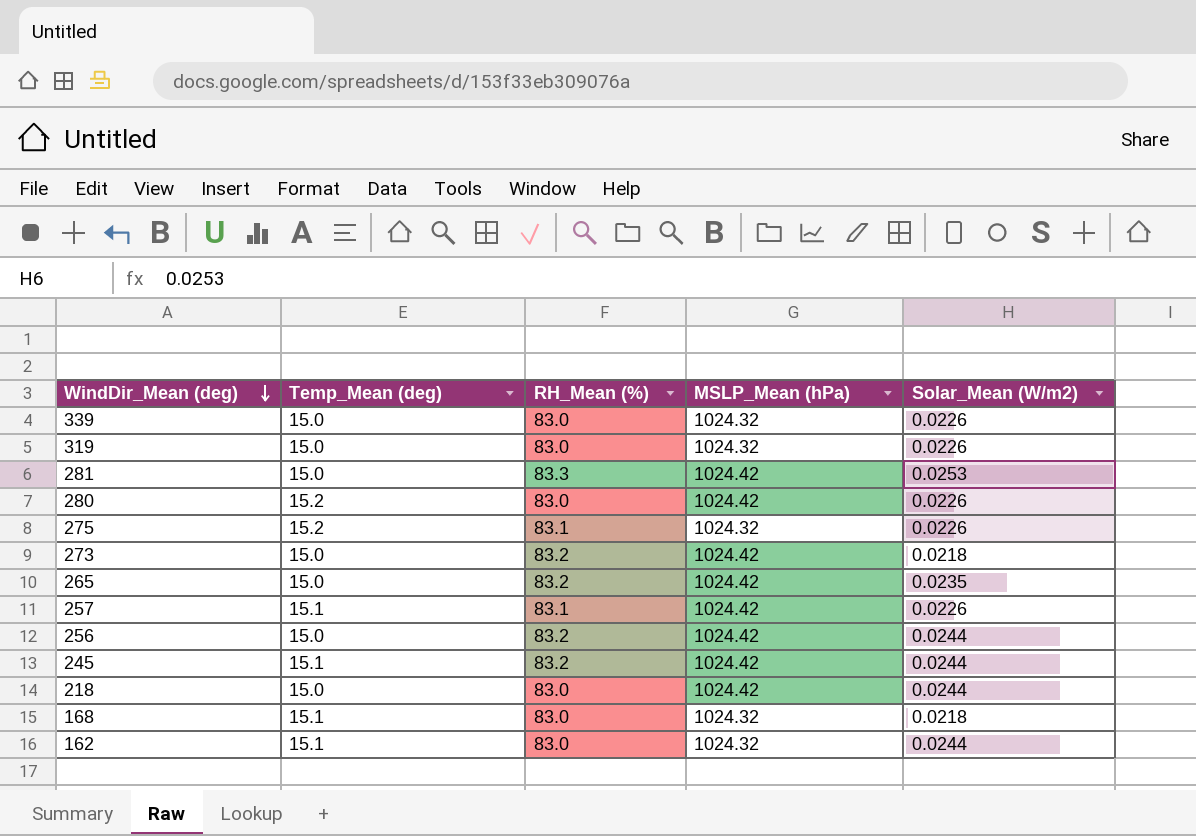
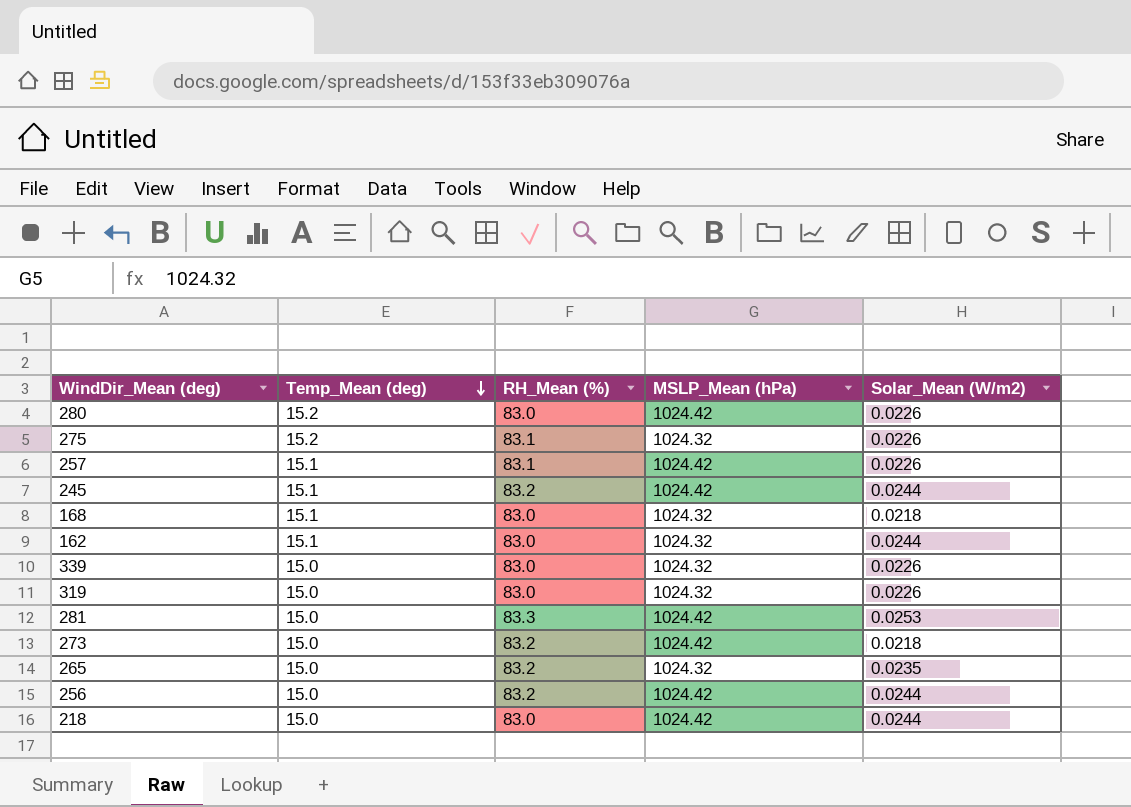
row order: WindDir_Mean (deg) descending -> Temp_Mean (deg) descending
265 | MSLP_Mean (hPa): 1024.42 -> 1024.32

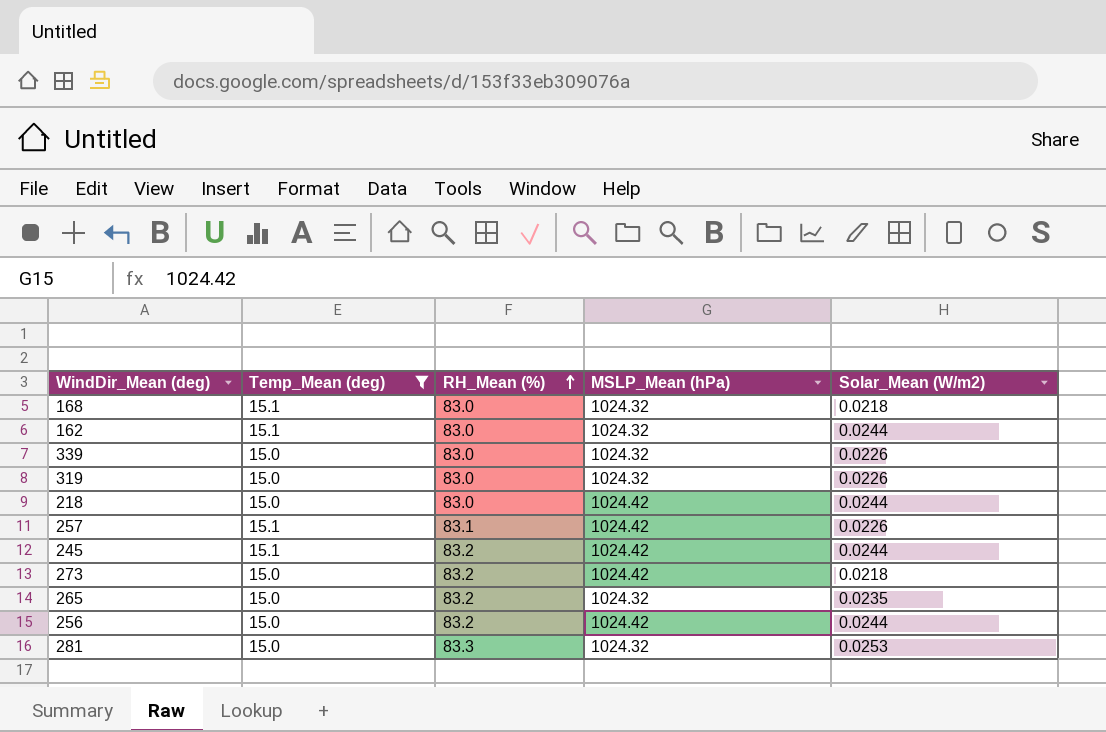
filter: none -> Temp_Mean (deg) != 15.2
row order: Temp_Mean (deg) descending -> RH_Mean (%) ascending
281 | MSLP_Mean (hPa): 1024.42 -> 1024.32

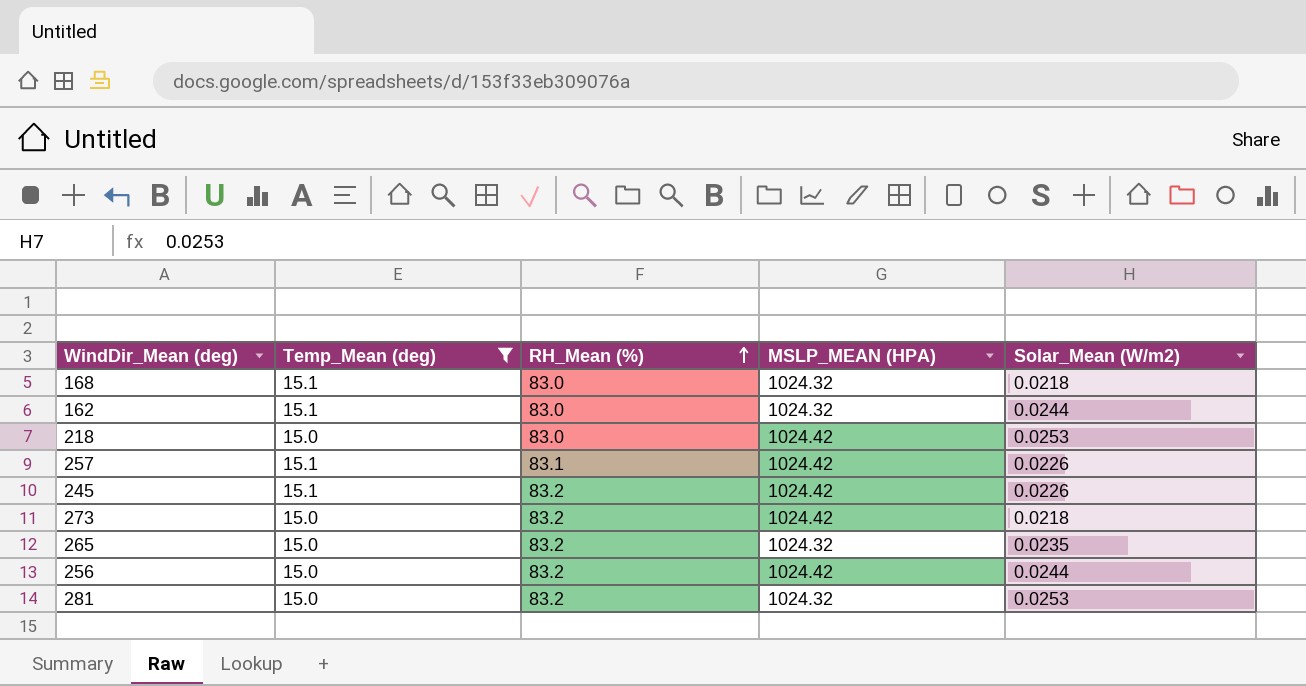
column name: MSLP_Mean (hPa) -> MSLP_MEAN (HPA)
row 339: 15.0 | 83.0 | 1024.32 | 0.0226 -> none
row 319: 15.0 | 83.0 | 1024.32 | 0.0226 -> none
218 | Solar_Mean (W/m2): 0.0244 -> 0.0253
245 | Solar_Mean (W/m2): 0.0244 -> 0.0226
281 | RH_Mean (%): 83.3 -> 83.2

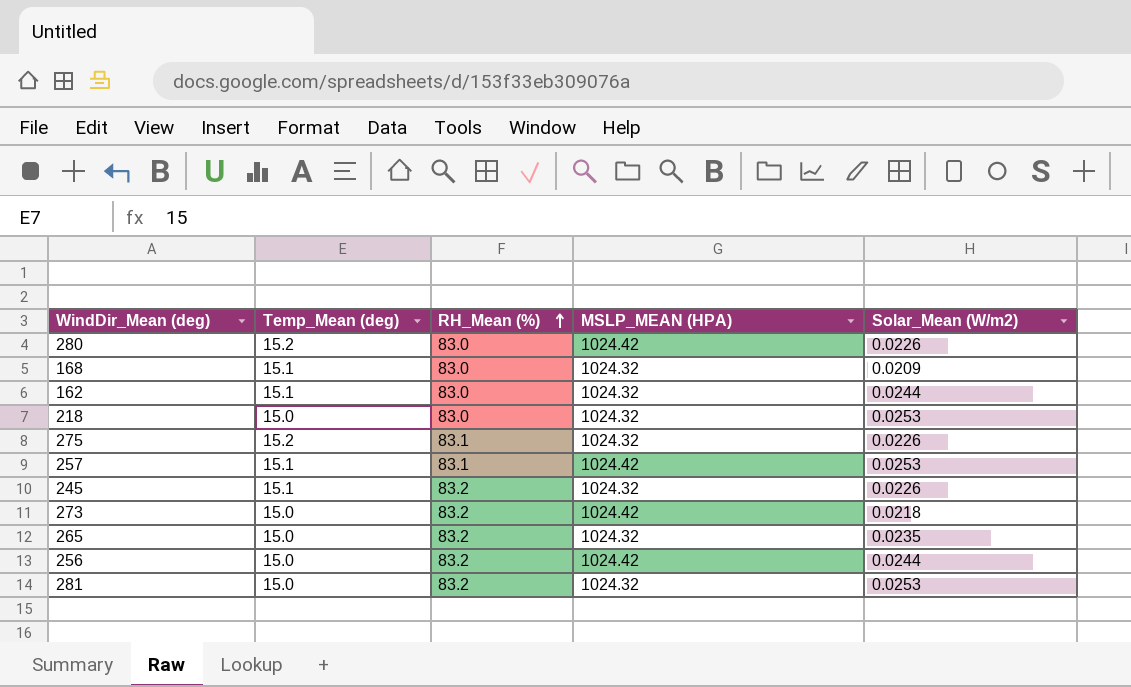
filter: Temp_Mean (deg) != 15.2 -> none
168 | Solar_Mean (W/m2): 0.0218 -> 0.0209
218 | MSLP_MEAN (HPA): 1024.42 -> 1024.32
257 | Solar_Mean (W/m2): 0.0226 -> 0.0253
245 | MSLP_MEAN (HPA): 1024.42 -> 1024.32

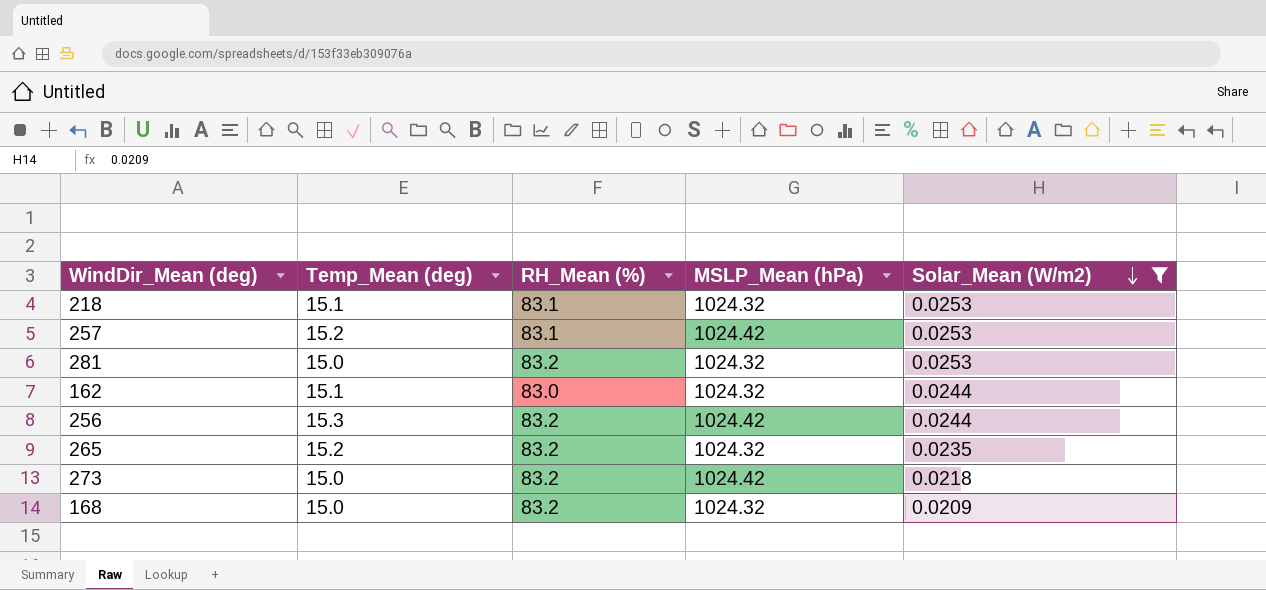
filter: none -> Solar_Mean (W/m2) != 0.0226
row order: RH_Mean (%) ascending -> Solar_Mean (W/m2) descending
column name: MSLP_MEAN (HPA) -> MSLP_Mean (hPa)
218 | Temp_Mean (deg): 15.0 -> 15.1
218 | RH_Mean (%): 83.0 -> 83.1
257 | Temp_Mean (deg): 15.1 -> 15.2
256 | Temp_Mean (deg): 15.0 -> 15.3
265 | Temp_Mean (deg): 15.0 -> 15.2
168 | Temp_Mean (deg): 15.1 -> 15.0
168 | RH_Mean (%): 83.0 -> 83.2

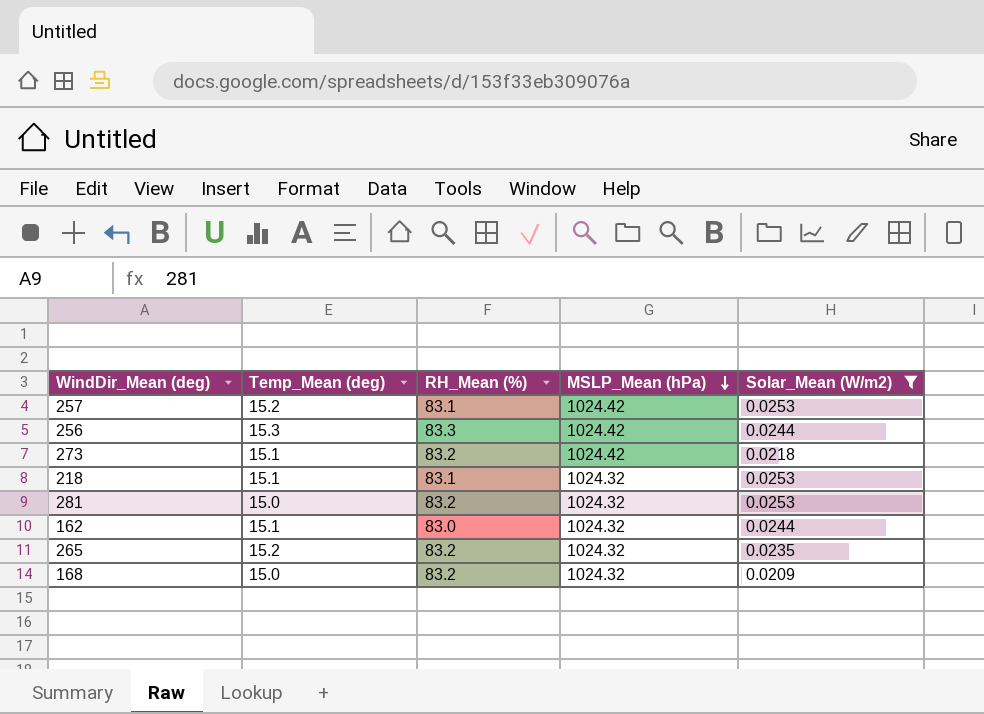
row order: Solar_Mean (W/m2) descending -> MSLP_Mean (hPa) descending
256 | RH_Mean (%): 83.2 -> 83.3
273 | Temp_Mean (deg): 15.0 -> 15.1

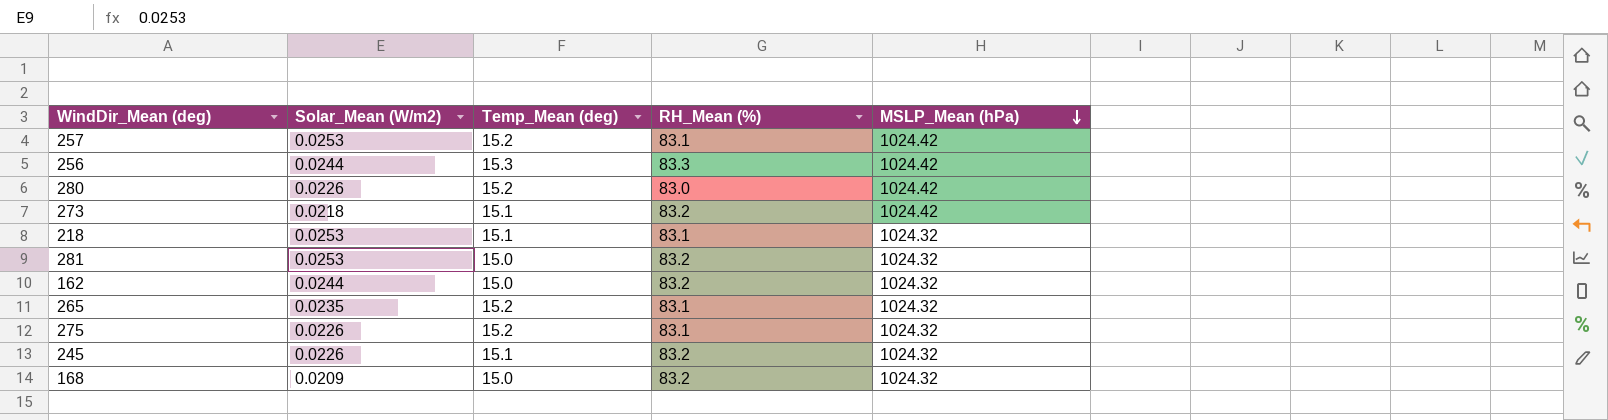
filter: Solar_Mean (W/m2) != 0.0226 -> none
column Solar_Mean (W/m2) | position: 5 -> 2
162 | Temp_Mean (deg): 15.1 -> 15.0
162 | RH_Mean (%): 83.0 -> 83.2
265 | RH_Mean (%): 83.2 -> 83.1

